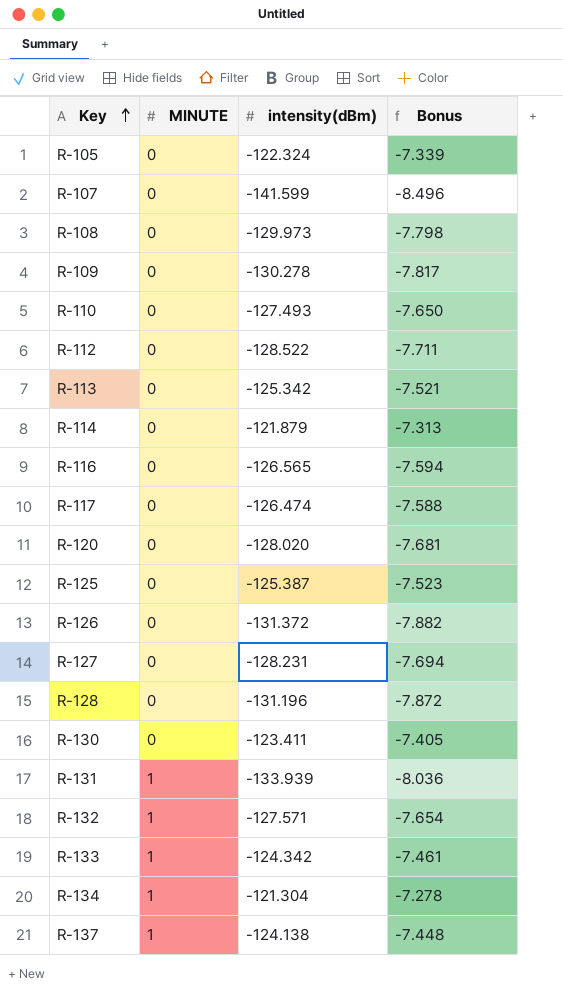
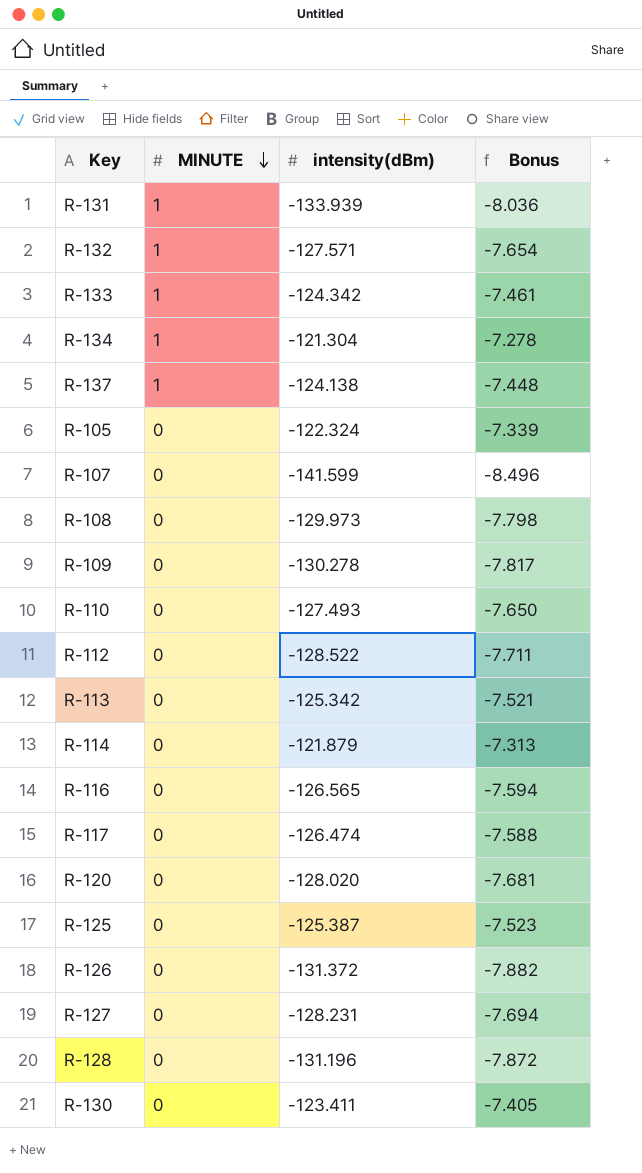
row order: Key ascending -> MINUTE descending

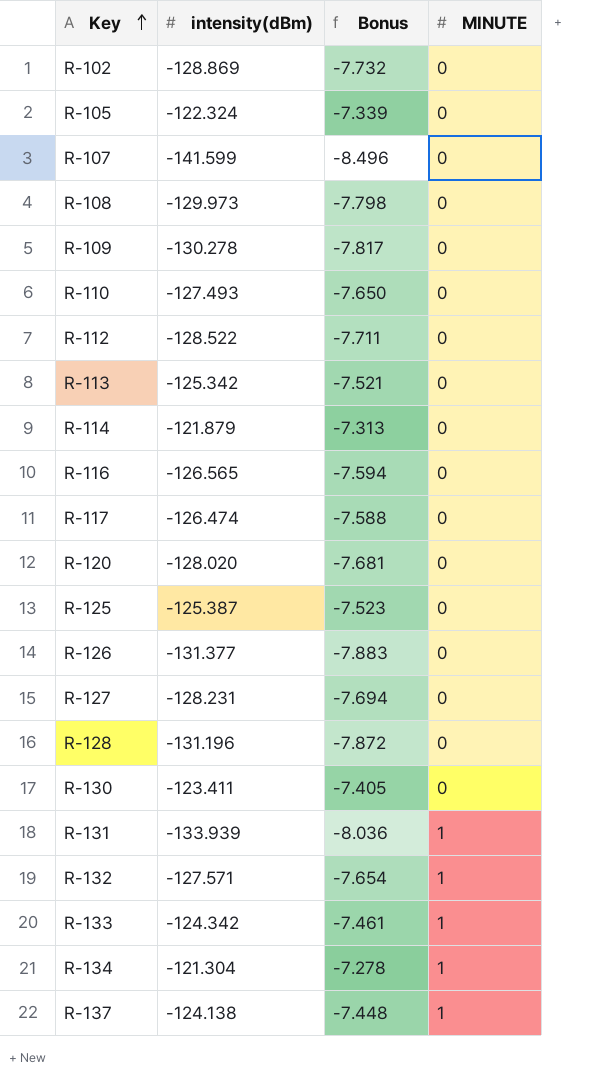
row order: MINUTE descending -> Key ascending
column MINUTE | position: 2 -> 4
row R-102: none -> -128.869 | -7.732 | 0
R-126 | intensity(dBm): -131.372 -> -131.377
R-126 | Bonus: -7.882 -> -7.883

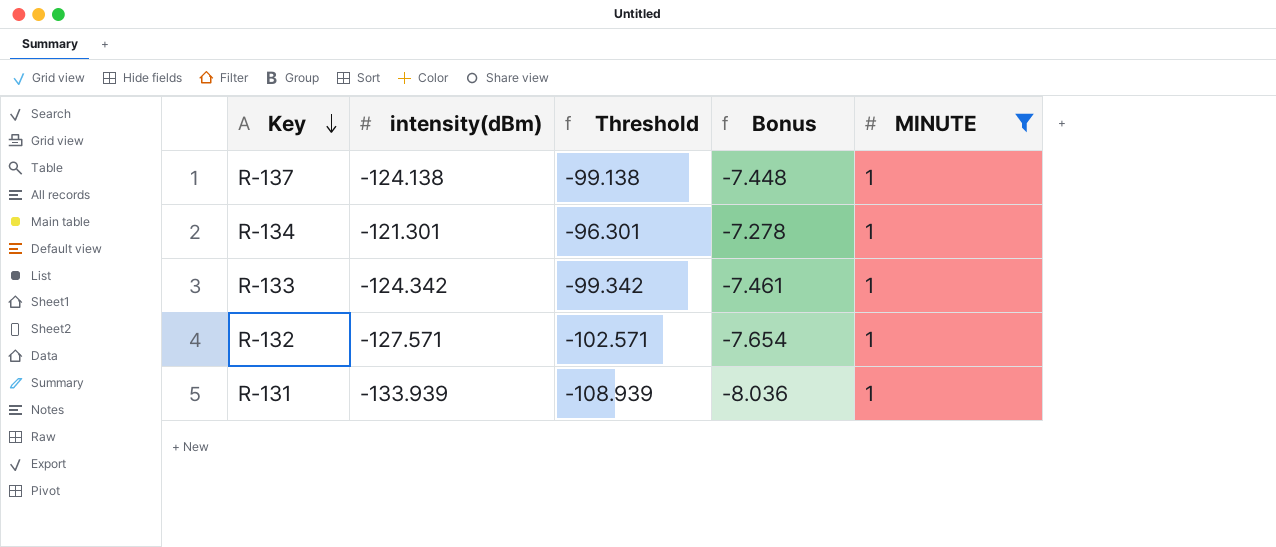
filter: none -> MINUTE = 1
row order: Key ascending -> Key descending
column Threshold | formula: none -> [intensity(dBm)] + 25
R-134 | intensity(dBm): -121.304 -> -121.301

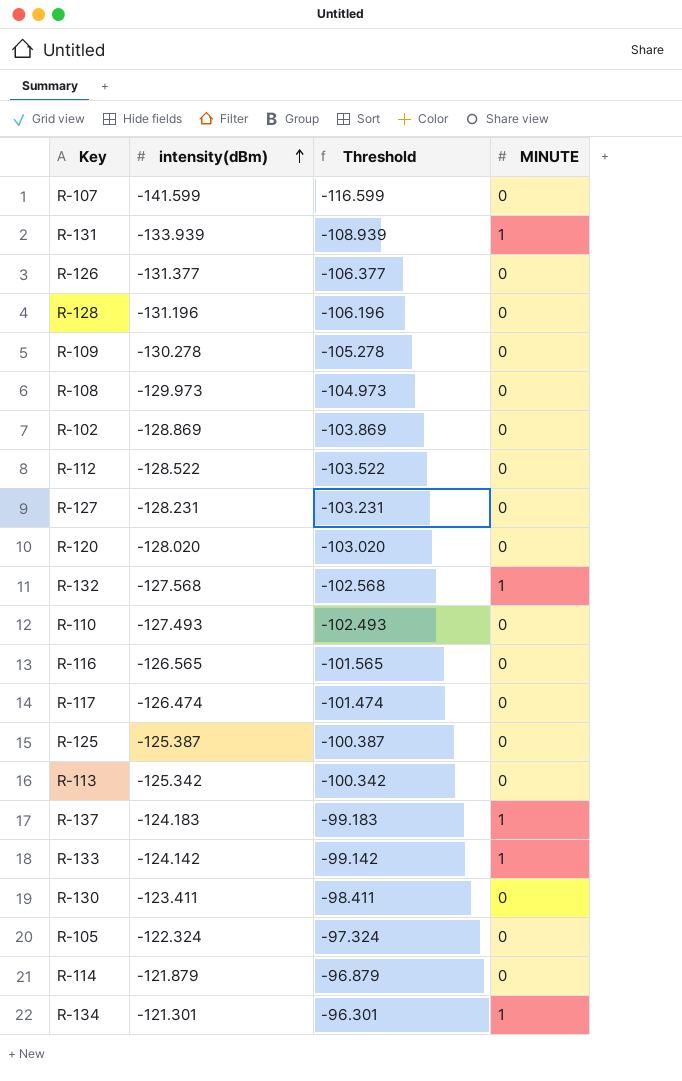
filter: MINUTE = 1 -> none
row order: Key descending -> intensity(dBm) ascending
column Bonus | formula: [intensity(dBm)] * 0.06 -> none
R-132 | intensity(dBm): -127.571 -> -127.568
R-132 | Threshold: -102.571 -> -102.568
R-137 | intensity(dBm): -124.138 -> -124.183
R-137 | Threshold: -99.138 -> -99.183
R-133 | intensity(dBm): -124.342 -> -124.142
R-133 | Threshold: -99.342 -> -99.142

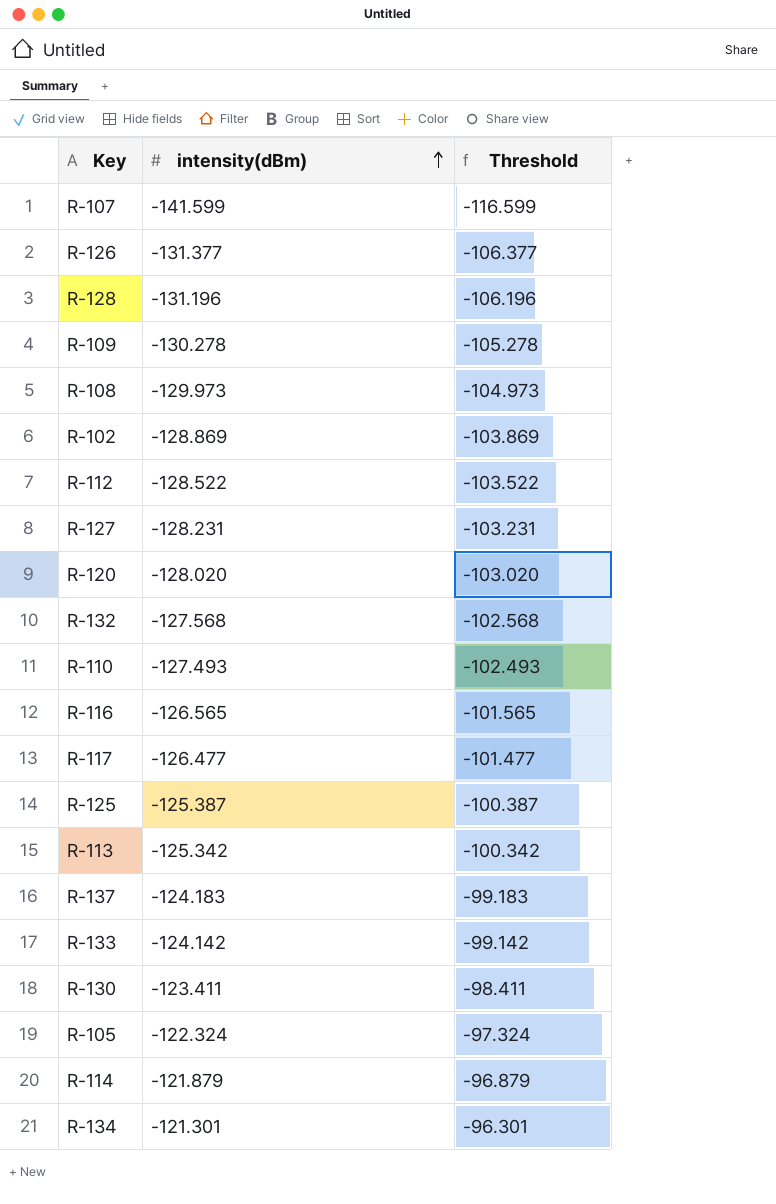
column MINUTE | position: 4 -> none
row R-131: -133.939 | -108.939 | 1 -> none
R-117 | intensity(dBm): -126.474 -> -126.477
R-117 | Threshold: -101.474 -> -101.477

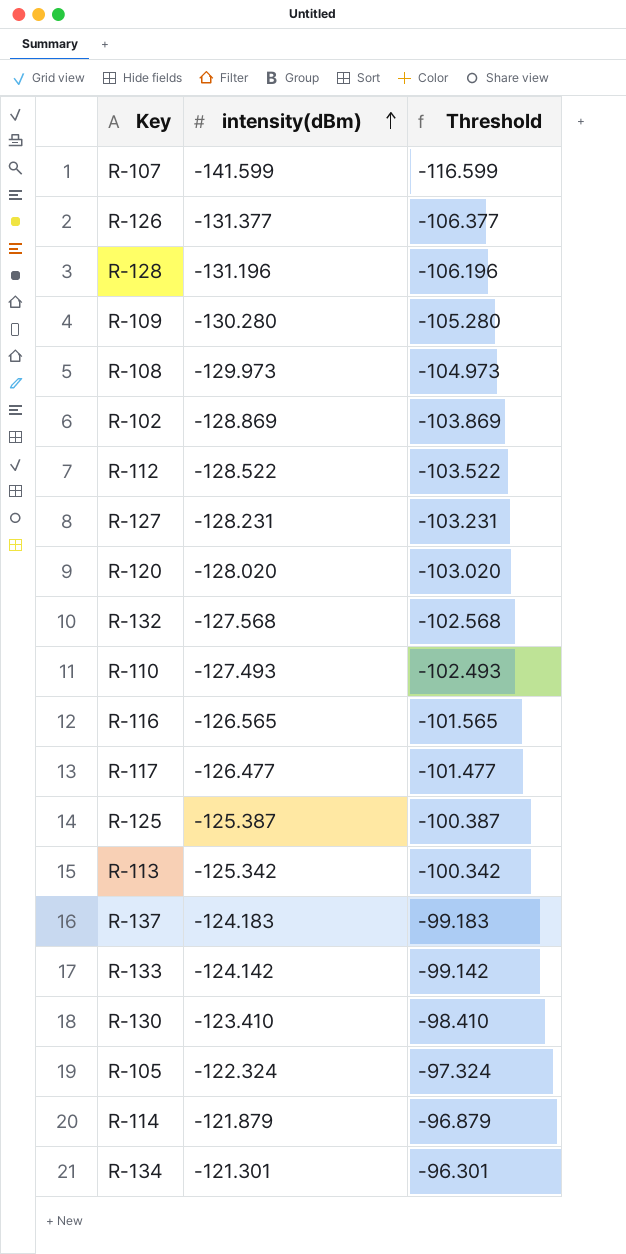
R-109 | intensity(dBm): -130.278 -> -130.280
R-109 | Threshold: -105.278 -> -105.280
R-130 | intensity(dBm): -123.411 -> -123.410
R-130 | Threshold: -98.411 -> -98.410

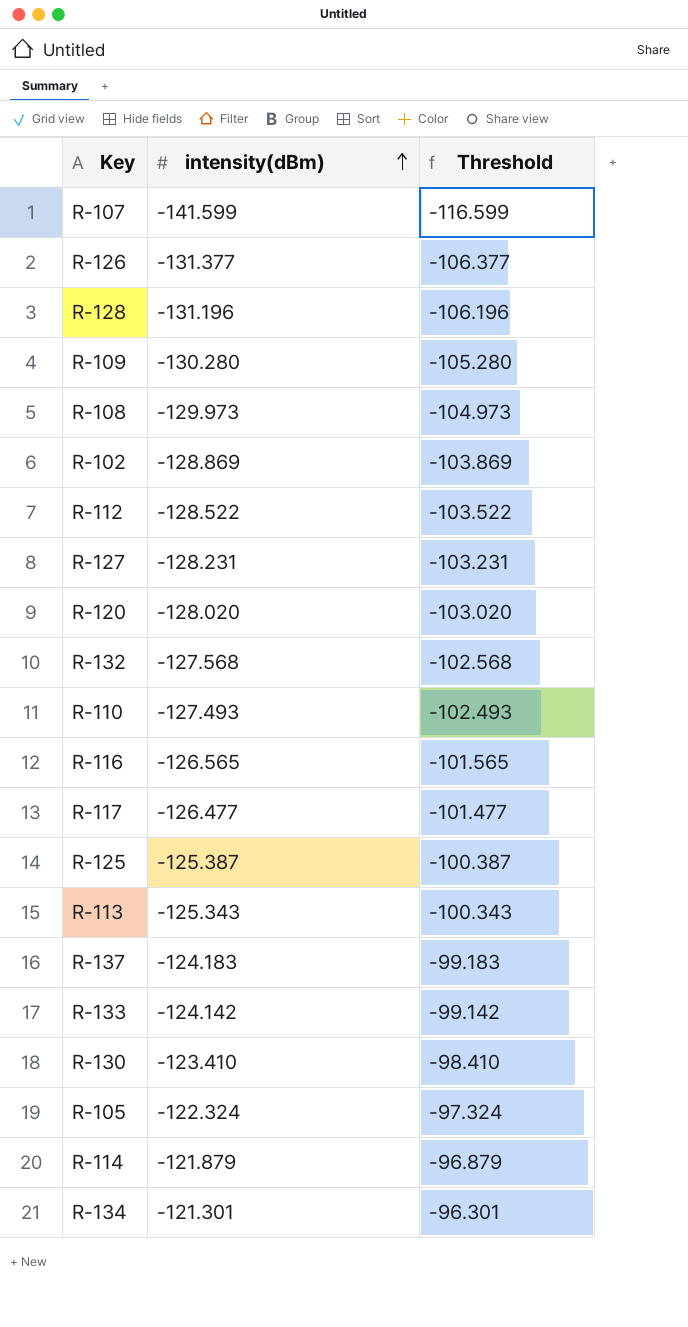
R-113 | intensity(dBm): -125.342 -> -125.343
R-113 | Threshold: -100.342 -> -100.343

